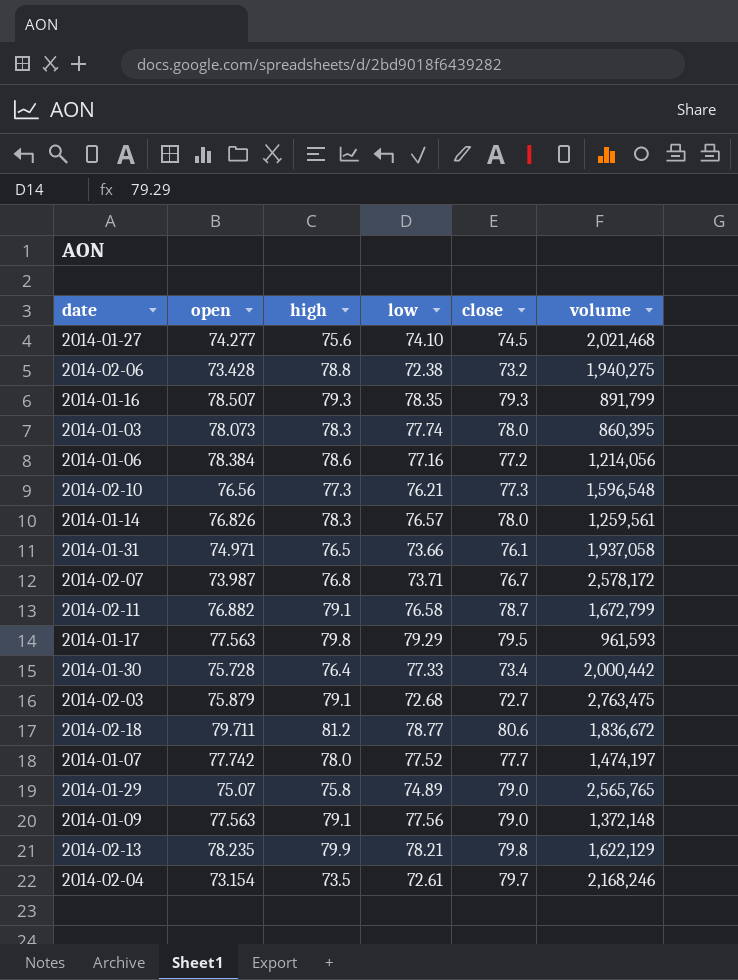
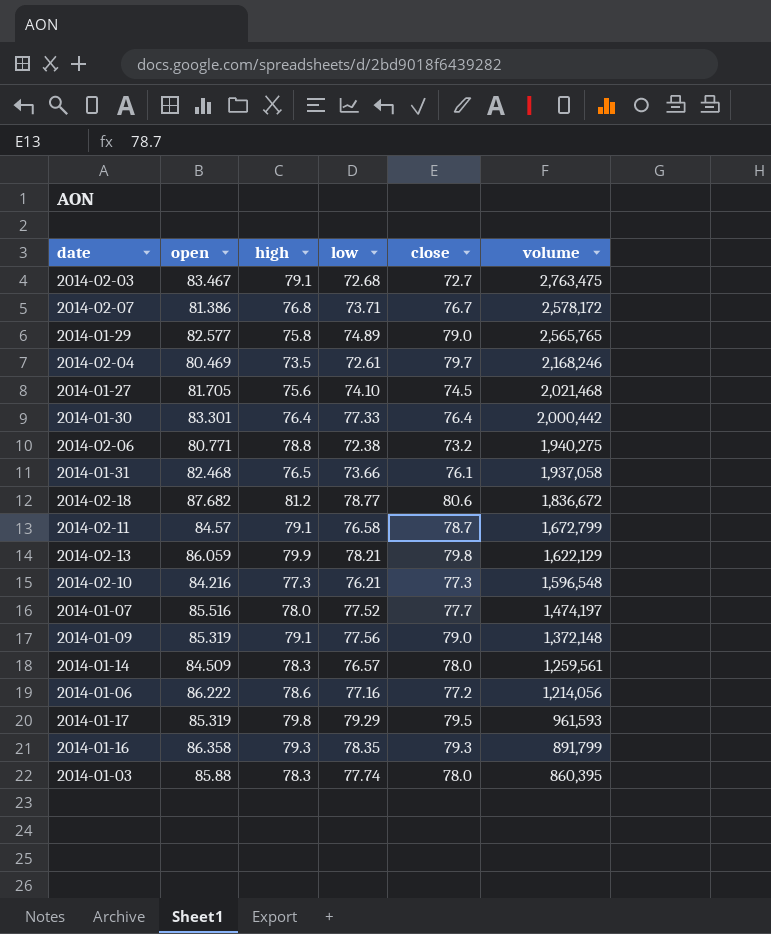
row order: none -> volume descending
2014-02-03 | open: 75.879 -> 83.467
2014-02-07 | open: 73.987 -> 81.386
2014-01-29 | open: 75.07 -> 82.577
2014-02-04 | open: 73.154 -> 80.469
2014-01-27 | open: 74.277 -> 81.705
2014-01-30 | open: 75.728 -> 83.301
2014-01-30 | close: 73.4 -> 76.4
2014-02-06 | open: 73.428 -> 80.771
2014-01-31 | open: 74.971 -> 82.468
2014-02-18 | open: 79.711 -> 87.682
2014-02-11 | open: 76.882 -> 84.57
2014-02-13 | open: 78.235 -> 86.059
2014-02-10 | open: 76.56 -> 84.216
2014-01-07 | open: 77.742 -> 85.516
2014-01-09 | open: 77.563 -> 85.319
2014-01-14 | open: 76.826 -> 84.509
2014-01-06 | open: 78.384 -> 86.222
2014-01-17 | open: 77.563 -> 85.319
2014-01-16 | open: 78.507 -> 86.358
2014-01-03 | open: 78.073 -> 85.88

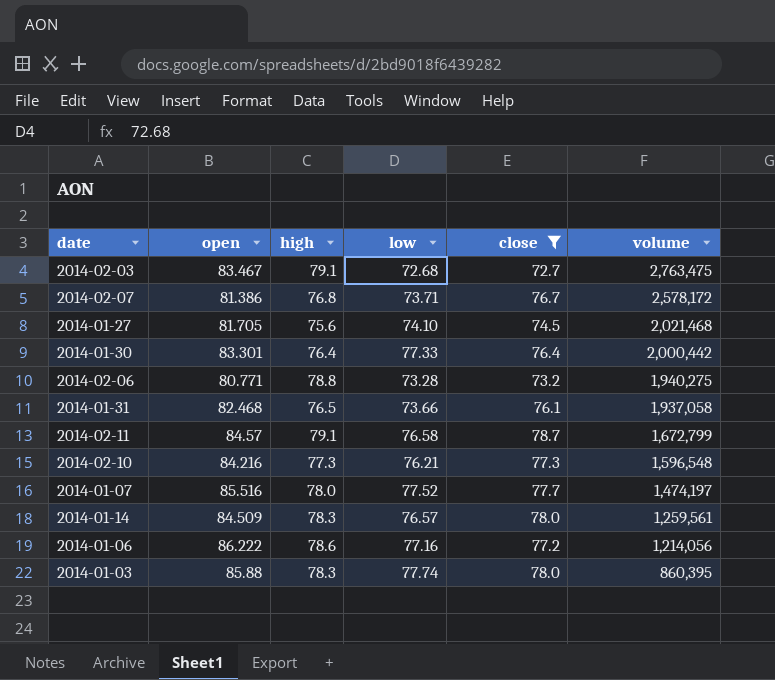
filter: none -> close <= 78.7
2014-02-06 | low: 72.38 -> 73.28

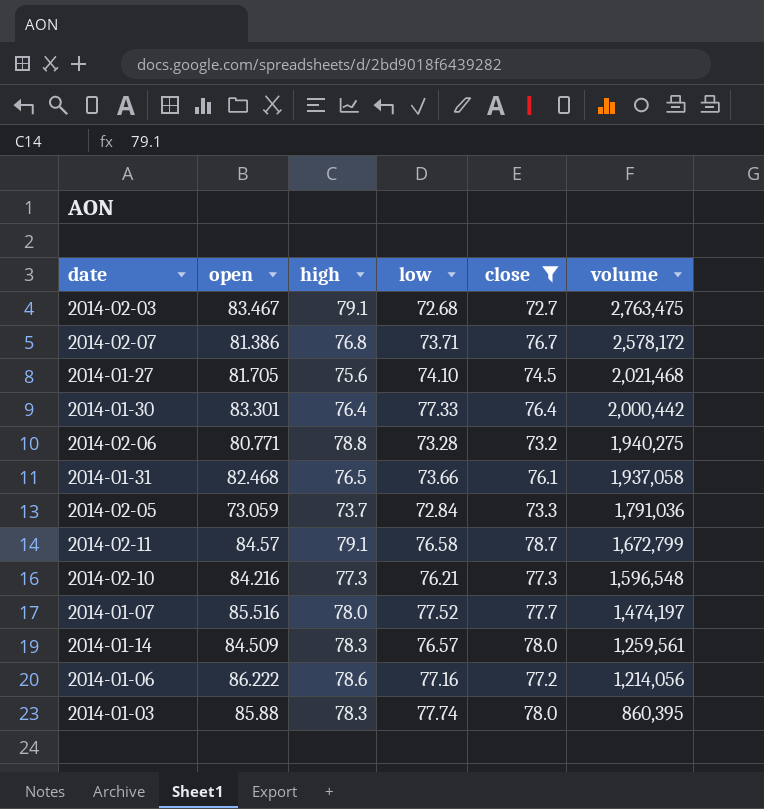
row 2014-02-05: none -> 73.059 | 73.7 | 72.84 | 73.3 | 1,791,036

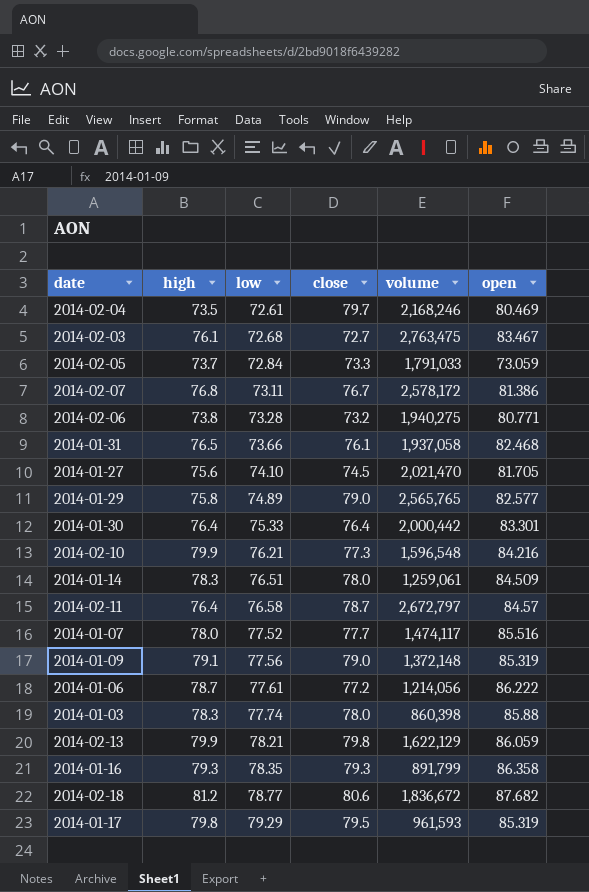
filter: close <= 78.7 -> none
row order: volume descending -> low ascending
column open | position: 2 -> 6
2014-02-03 | high: 79.1 -> 76.1
2014-02-05 | volume: 1,791,036 -> 1,791,033
2014-02-07 | low: 73.71 -> 73.11
2014-02-06 | high: 78.8 -> 73.8
2014-01-27 | volume: 2,021,468 -> 2,021,470
2014-01-30 | low: 77.33 -> 75.33
2014-02-10 | high: 77.3 -> 79.9
2014-01-14 | low: 76.57 -> 76.51
2014-01-14 | volume: 1,259,561 -> 1,259,061
2014-02-11 | high: 79.1 -> 76.4
2014-02-11 | volume: 1,672,799 -> 2,672,797
2014-01-07 | volume: 1,474,197 -> 1,474,117
2014-01-06 | high: 78.6 -> 78.7
2014-01-06 | low: 77.16 -> 77.61
2014-01-03 | volume: 860,395 -> 860,398

